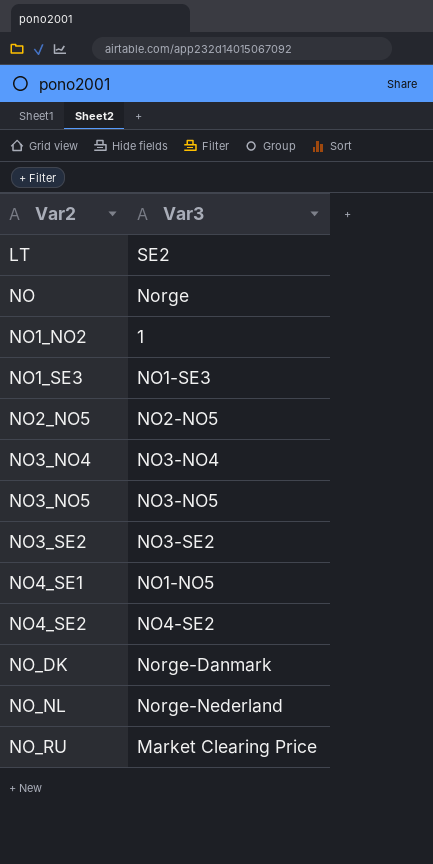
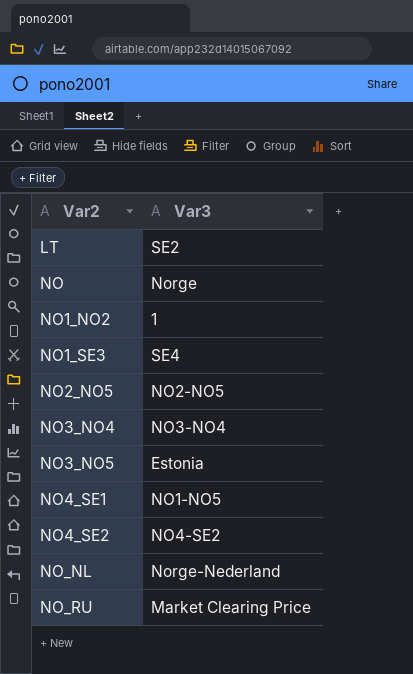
row NO3_SE2: NO3-SE2 -> none
row NO_DK: Norge-Danmark -> none
NO1_SE3 | Var3: NO1-SE3 -> SE4
NO3_NO5 | Var3: NO3-NO5 -> Estonia

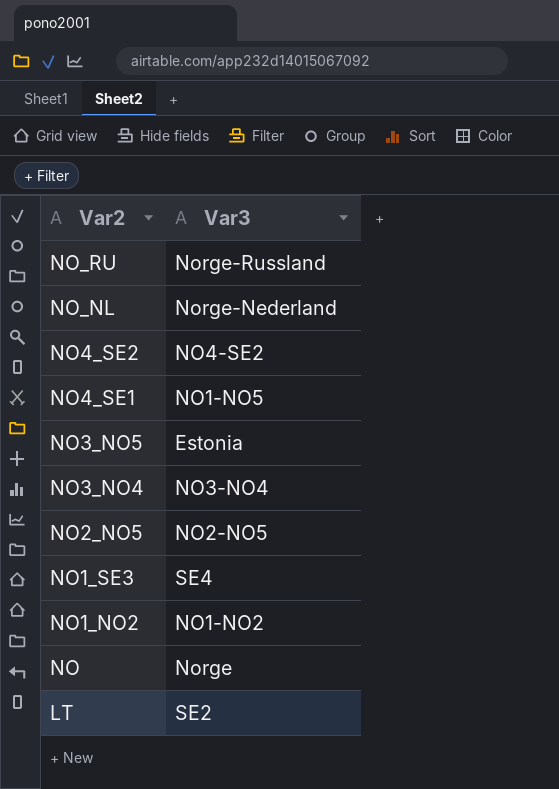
row order: Var2 ascending -> Var2 descending
NO_RU | Var3: Market Clearing Price -> Norge-Russland
NO1_NO2 | Var3: 1 -> NO1-NO2

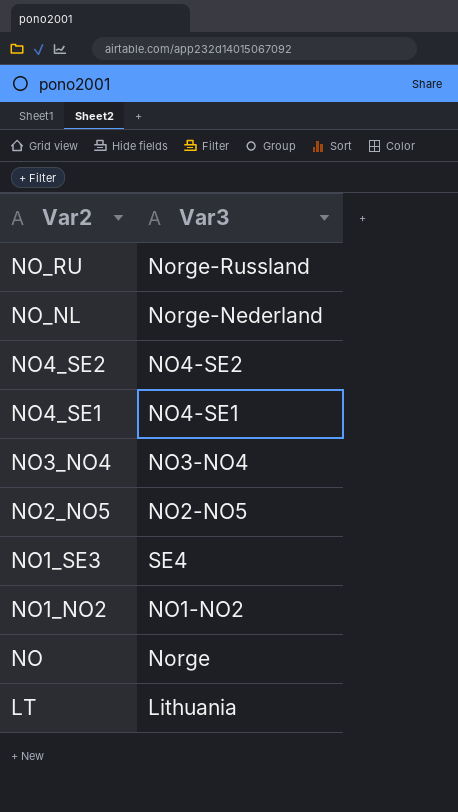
row NO3_NO5: Estonia -> none
NO4_SE1 | Var3: NO1-NO5 -> NO4-SE1
LT | Var3: SE2 -> Lithuania

